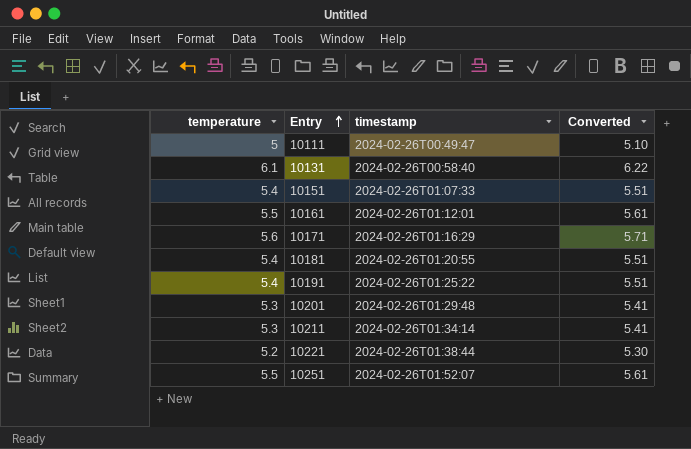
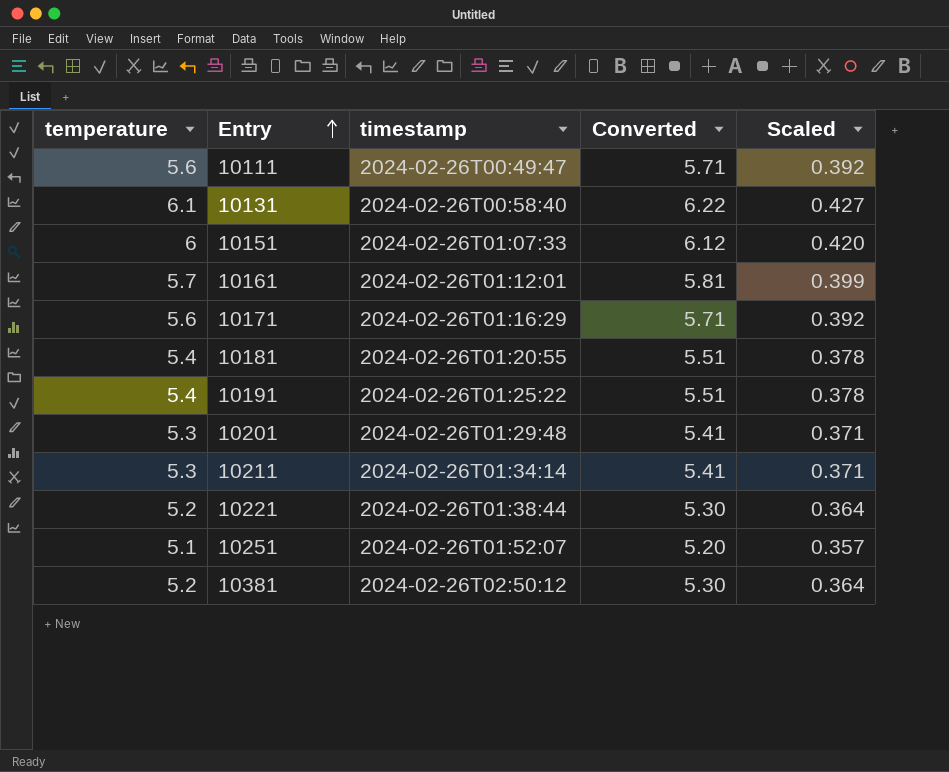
column Scaled | formula: none -> [temperature] * 0.07
10111 | temperature: 5 -> 5.6
10111 | Converted: 5.10 -> 5.71
10151 | temperature: 5.4 -> 6
10151 | Converted: 5.51 -> 6.12
10161 | temperature: 5.5 -> 5.7
10161 | Converted: 5.61 -> 5.81
10251 | temperature: 5.5 -> 5.1
10251 | Converted: 5.61 -> 5.20
row 10381: none -> 5.2 | 2024-02-26T02:50:12 | 5.30 | 0.364

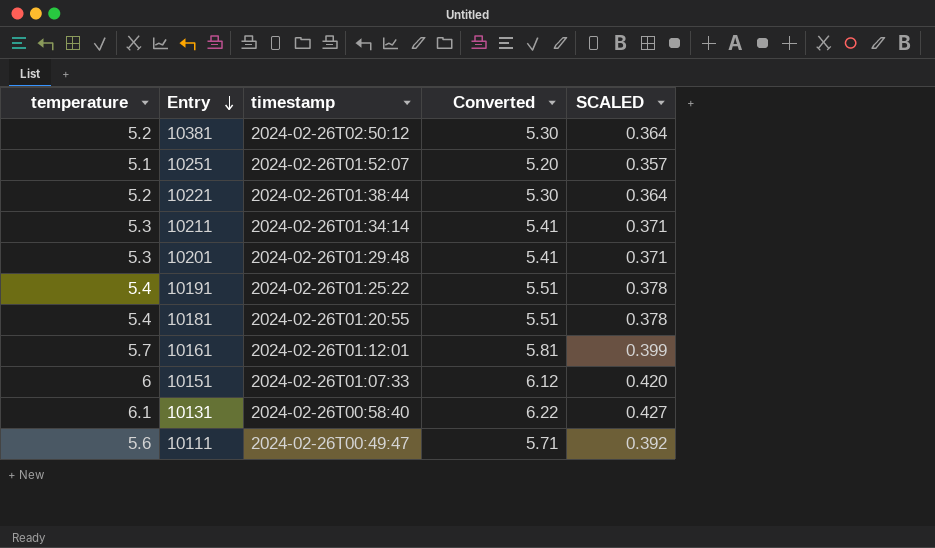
row order: Entry ascending -> Entry descending
column name: Scaled -> SCALED
row 10171: 5.6 | 2024-02-26T01:16:29 | 5.71 | 0.392 -> none

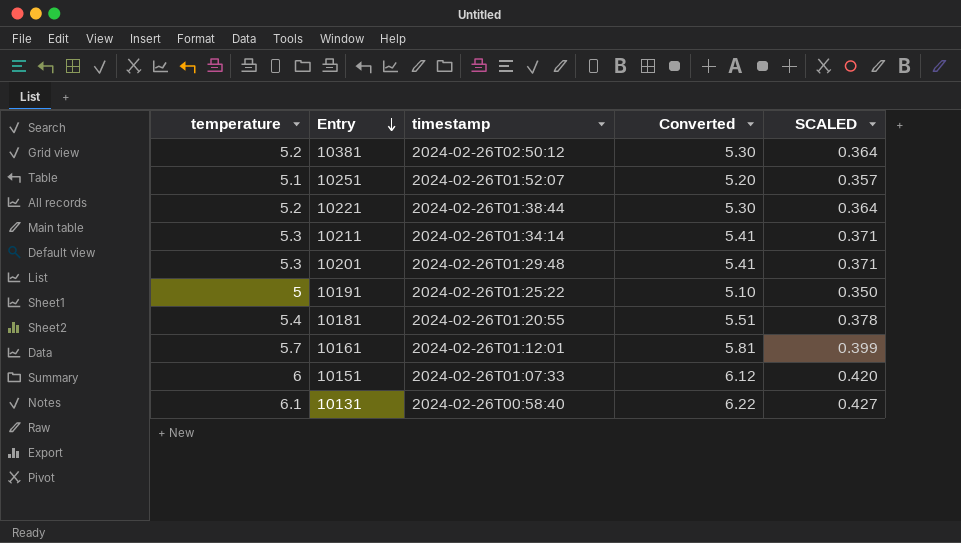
row 10111: 5.6 | 2024-02-26T00:49:47 | 5.71 | 0.392 -> none
10191 | temperature: 5.4 -> 5
10191 | Converted: 5.51 -> 5.10
10191 | SCALED: 0.378 -> 0.350

